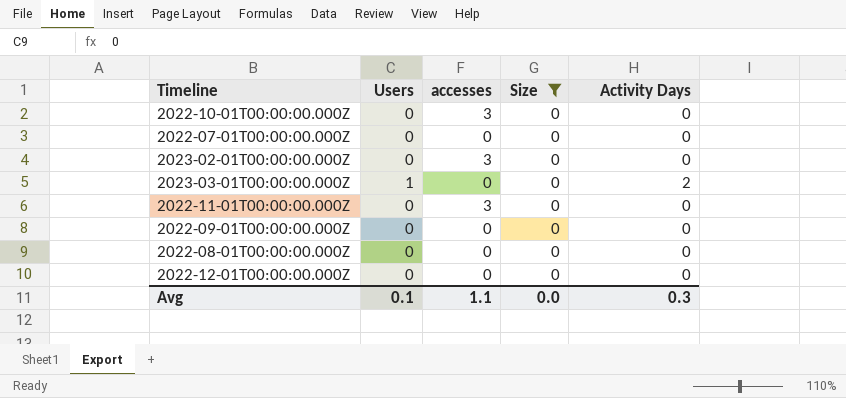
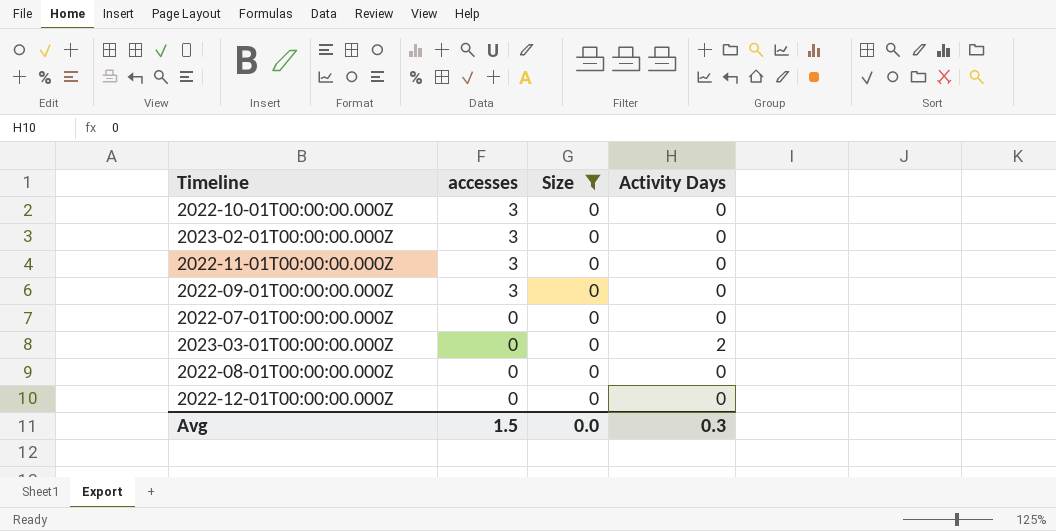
row order: none -> accesses descending
column Users | position: 2 -> none
2022-09-01T00:00:00.000Z | accesses: 0 -> 3
Avg | accesses: 1.1 -> 1.5

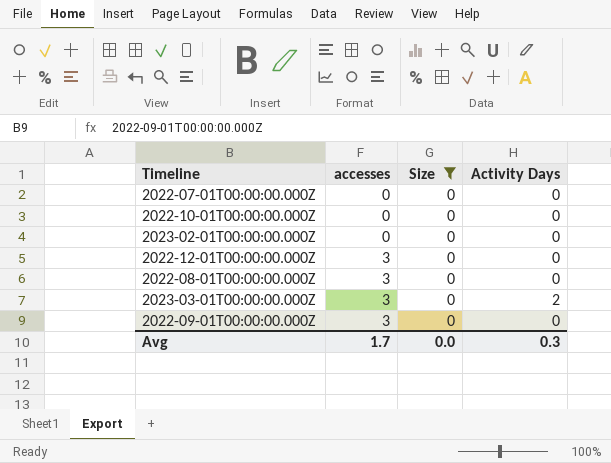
row order: accesses descending -> accesses ascending
row 2022-11-01T00:00:00.000Z: 3 | 0 | 0 -> none
2022-10-01T00:00:00.000Z | accesses: 3 -> 0
2023-02-01T00:00:00.000Z | accesses: 3 -> 0
2022-12-01T00:00:00.000Z | accesses: 0 -> 3
2022-08-01T00:00:00.000Z | accesses: 0 -> 3
2023-03-01T00:00:00.000Z | accesses: 0 -> 3
Avg | accesses: 1.5 -> 1.7

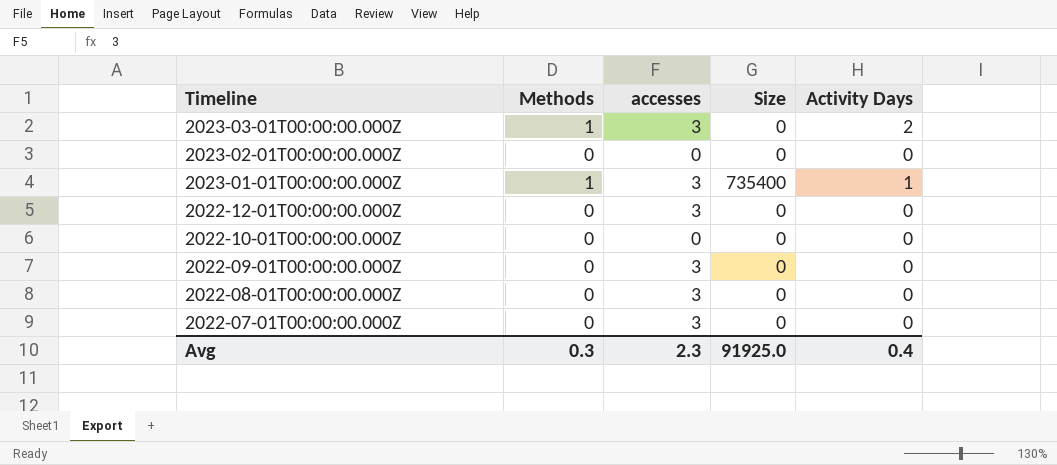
filter: Size = 0 -> none
row order: accesses ascending -> Timeline descending
column Methods | position: none -> 2
2022-07-01T00:00:00.000Z | accesses: 0 -> 3
Avg | accesses: 1.7 -> 2.3
Avg | Size: 0.0 -> 91925.0
Avg | Activity Days: 0.3 -> 0.4

